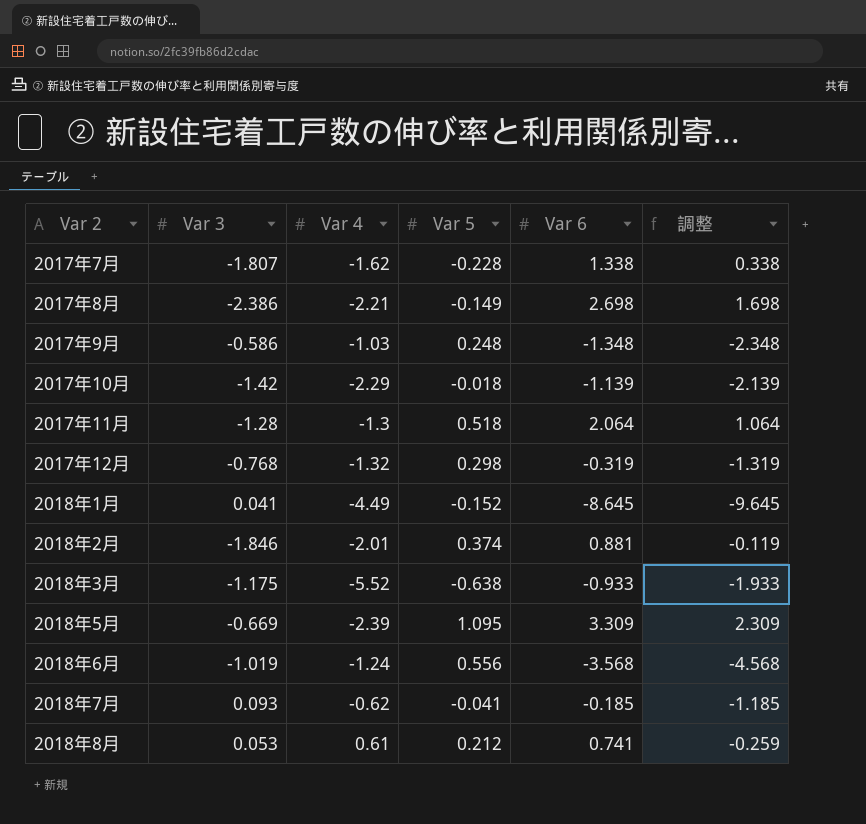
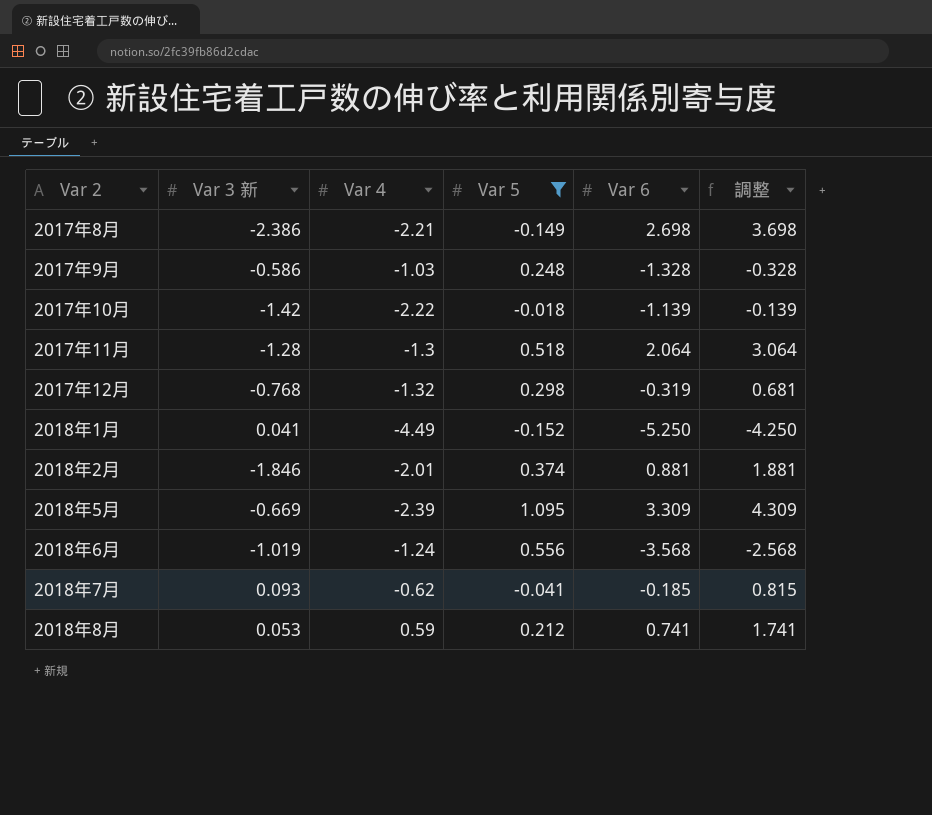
filter: none -> Var 5 >= -0.152
column name: Var 3 -> Var 3 新
column 調整 | formula: [Var 6] - 1 -> [Var 6] + 1
2017年9月 | Var 6: -1.348 -> -1.328
2017年10月 | Var 4: -2.29 -> -2.22
2018年1月 | Var 6: -8.645 -> -5.250
2018年8月 | Var 4: 0.61 -> 0.59

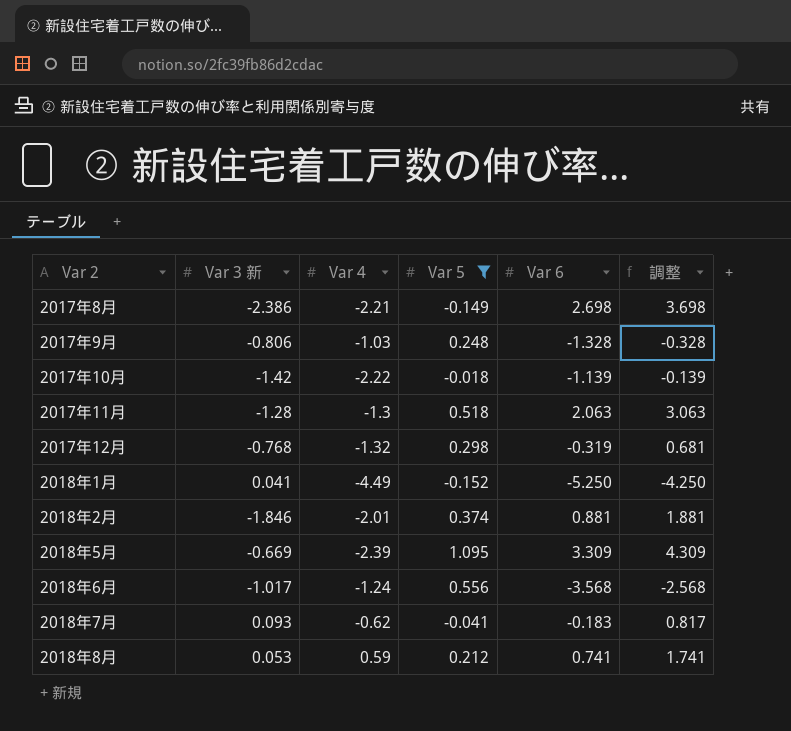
2017年9月 | Var 3 新: -0.586 -> -0.806
2017年11月 | Var 6: 2.064 -> 2.063
2017年11月 | 調整: 3.064 -> 3.063
2018年6月 | Var 3 新: -1.019 -> -1.017
2018年7月 | Var 6: -0.185 -> -0.183
2018年7月 | 調整: 0.815 -> 0.817

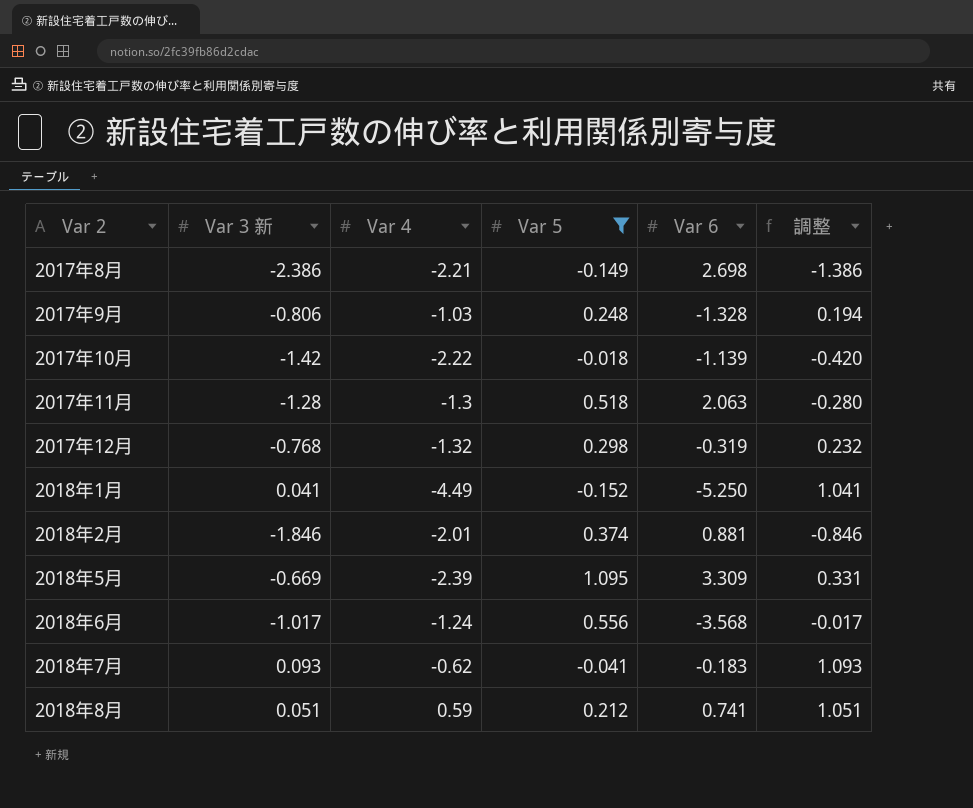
column 調整 | formula: [Var 6] + 1 -> [Var 3 新] + 1
2018年8月 | Var 3 新: 0.053 -> 0.051

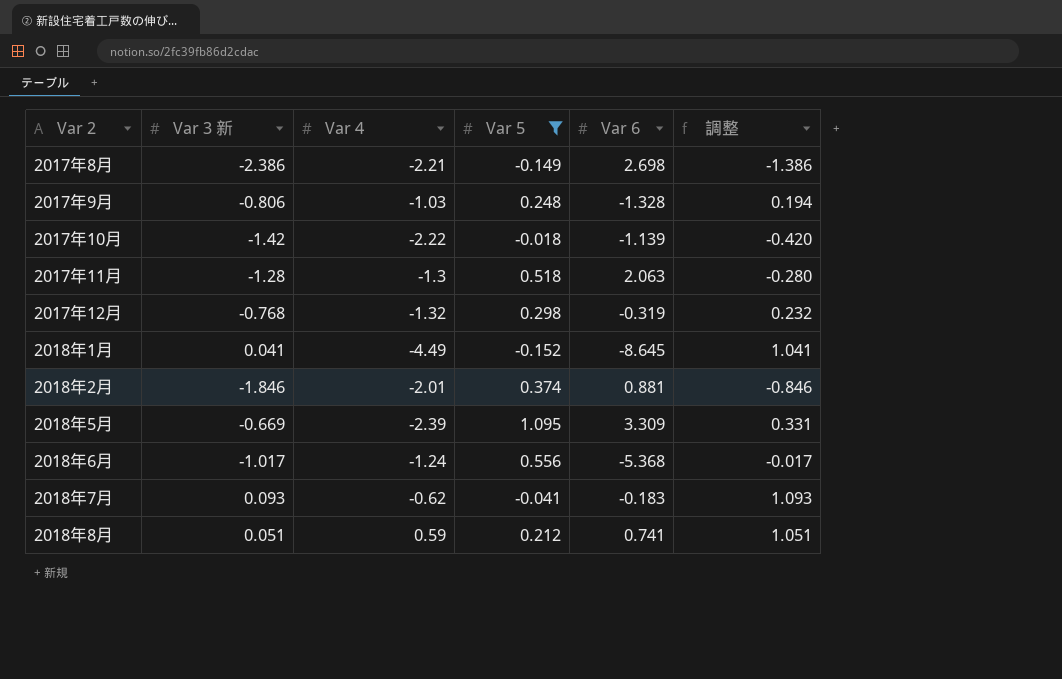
2018年1月 | Var 6: -5.250 -> -8.645
2018年6月 | Var 6: -3.568 -> -5.368

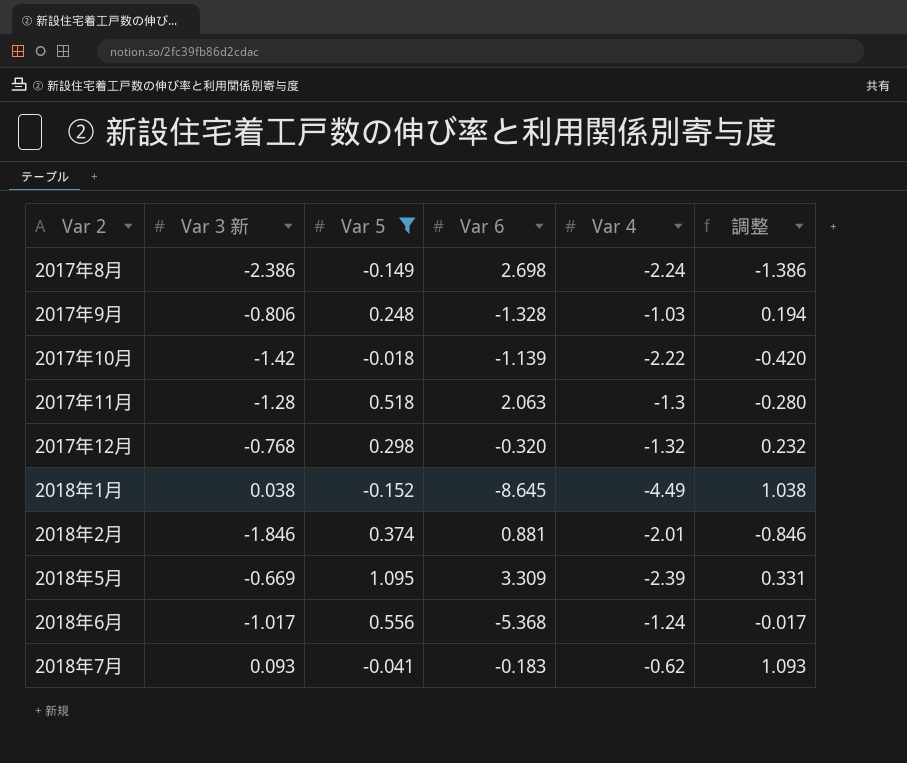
column Var 4 | position: 3 -> 5
row 2018年8月: 0.051 | 0.59 | 0.212 | 0.741 | 1.051 -> none
2017年8月 | Var 4: -2.21 -> -2.24
2017年12月 | Var 6: -0.319 -> -0.320
2018年1月 | Var 3 新: 0.041 -> 0.038
2018年1月 | 調整: 1.041 -> 1.038

